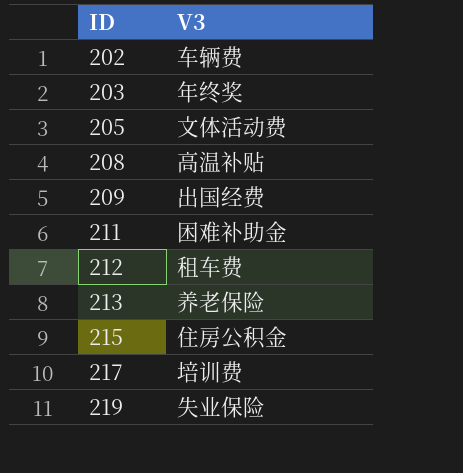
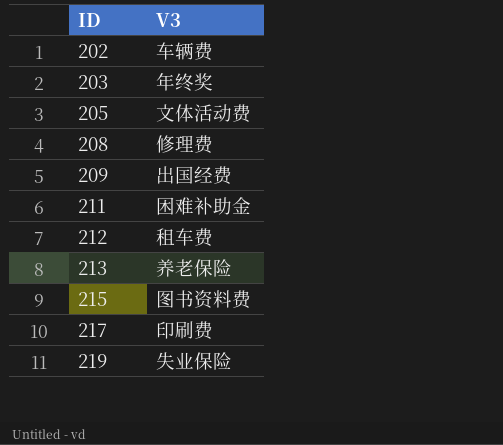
208 | V3: 高温补贴 -> 修理费
215 | V3: 住房公积金 -> 图书资料费
217 | V3: 培训费 -> 印刷费

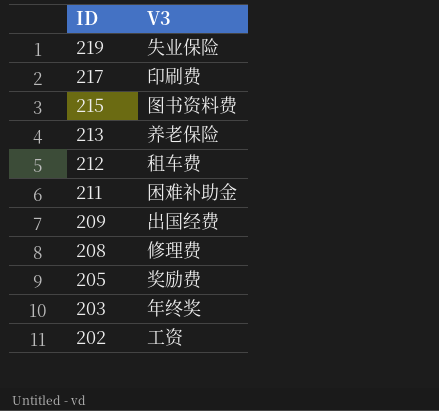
row order: ID ascending -> ID descending
205 | V3: 文体活动费 -> 奖励费
202 | V3: 车辆费 -> 工资

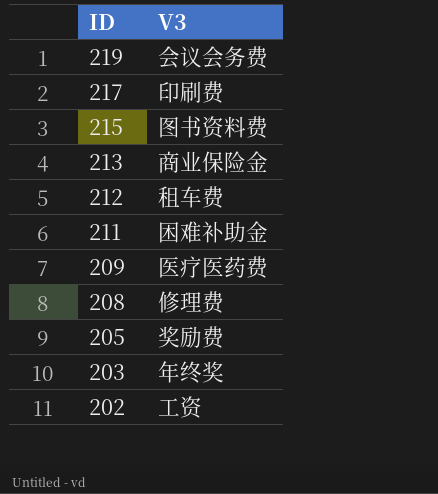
219 | V3: 失业保险 -> 会议会务费
213 | V3: 养老保险 -> 商业保险金
209 | V3: 出国经费 -> 医疗医药费

